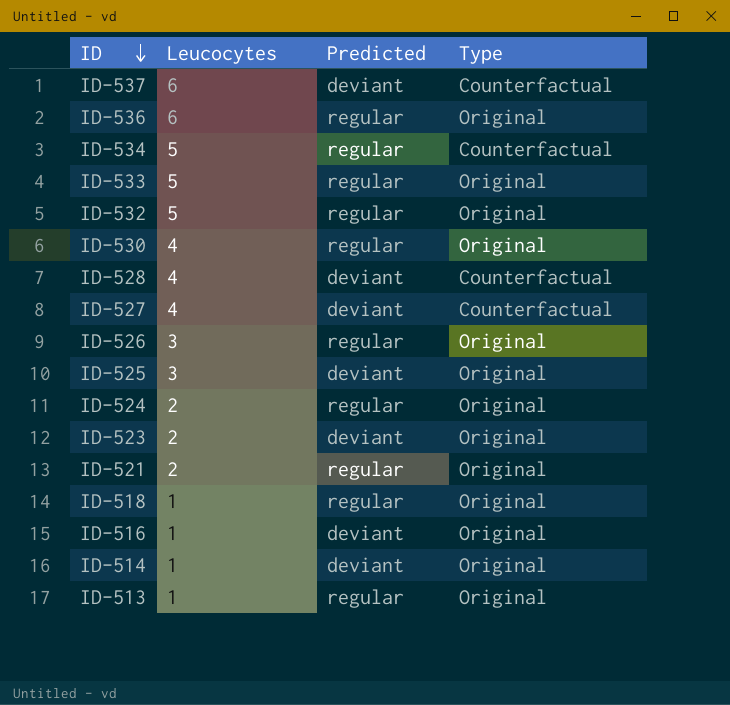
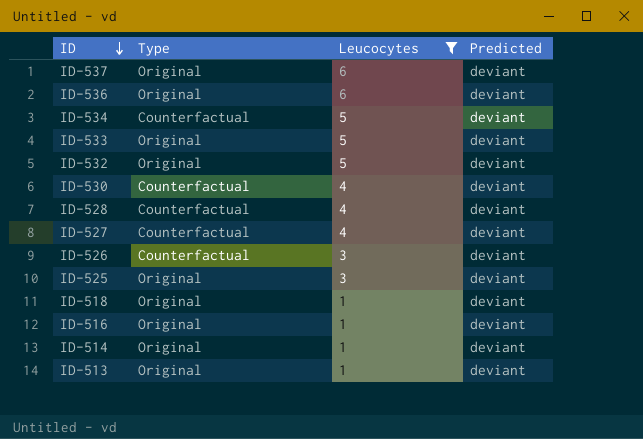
filter: none -> Leucocytes != 2
column Type | position: 4 -> 2
ID-537 | Type: Counterfactual -> Original
ID-536 | Predicted: regular -> deviant
ID-534 | Predicted: regular -> deviant
ID-533 | Predicted: regular -> deviant
ID-532 | Predicted: regular -> deviant
ID-530 | Type: Original -> Counterfactual
ID-530 | Predicted: regular -> deviant
ID-526 | Type: Original -> Counterfactual
ID-526 | Predicted: regular -> deviant
ID-518 | Predicted: regular -> deviant
ID-513 | Predicted: regular -> deviant

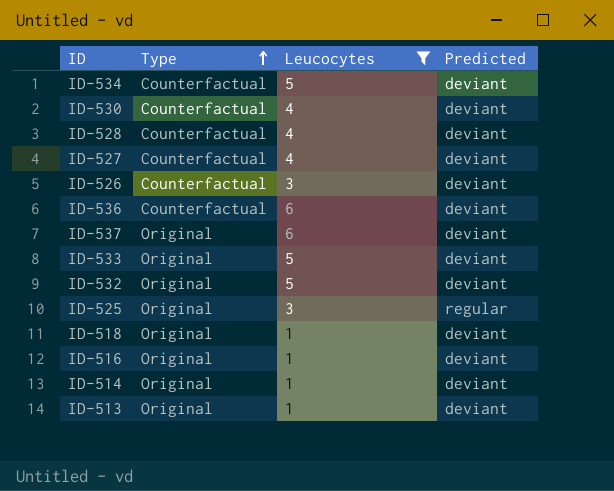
row order: ID descending -> Type ascending
ID-536 | Type: Original -> Counterfactual
ID-525 | Predicted: deviant -> regular

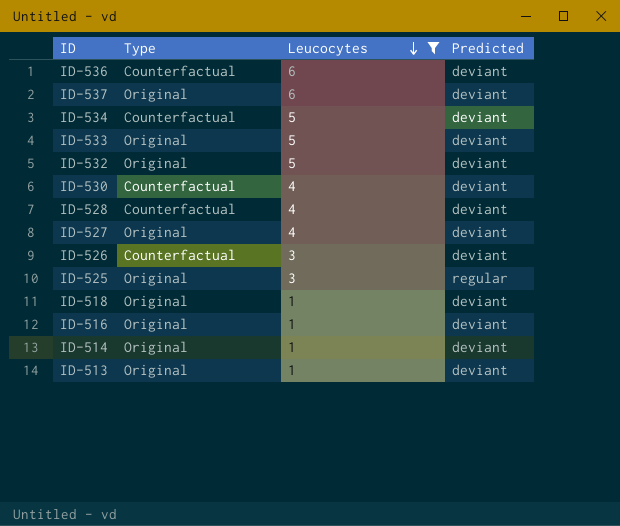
row order: Type ascending -> Leucocytes descending
ID-527 | Type: Counterfactual -> Original

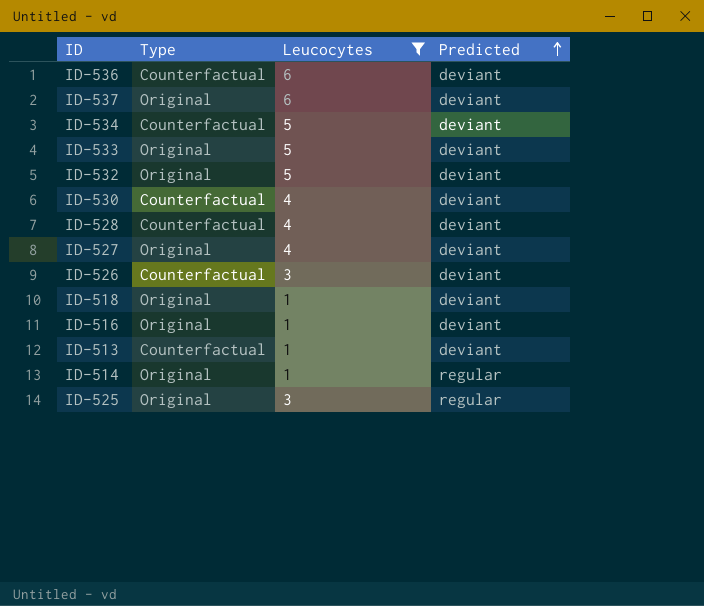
row order: Leucocytes descending -> Predicted ascending
ID-513 | Type: Original -> Counterfactual
ID-514 | Predicted: deviant -> regular

